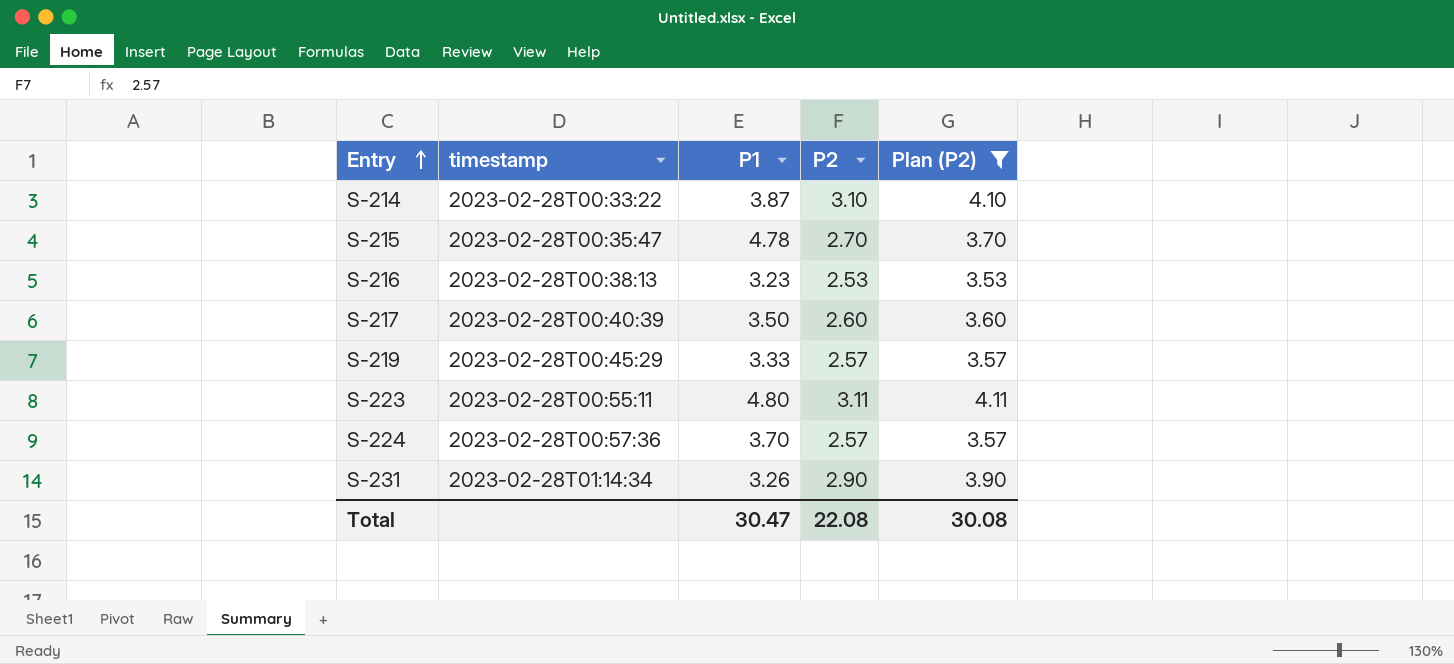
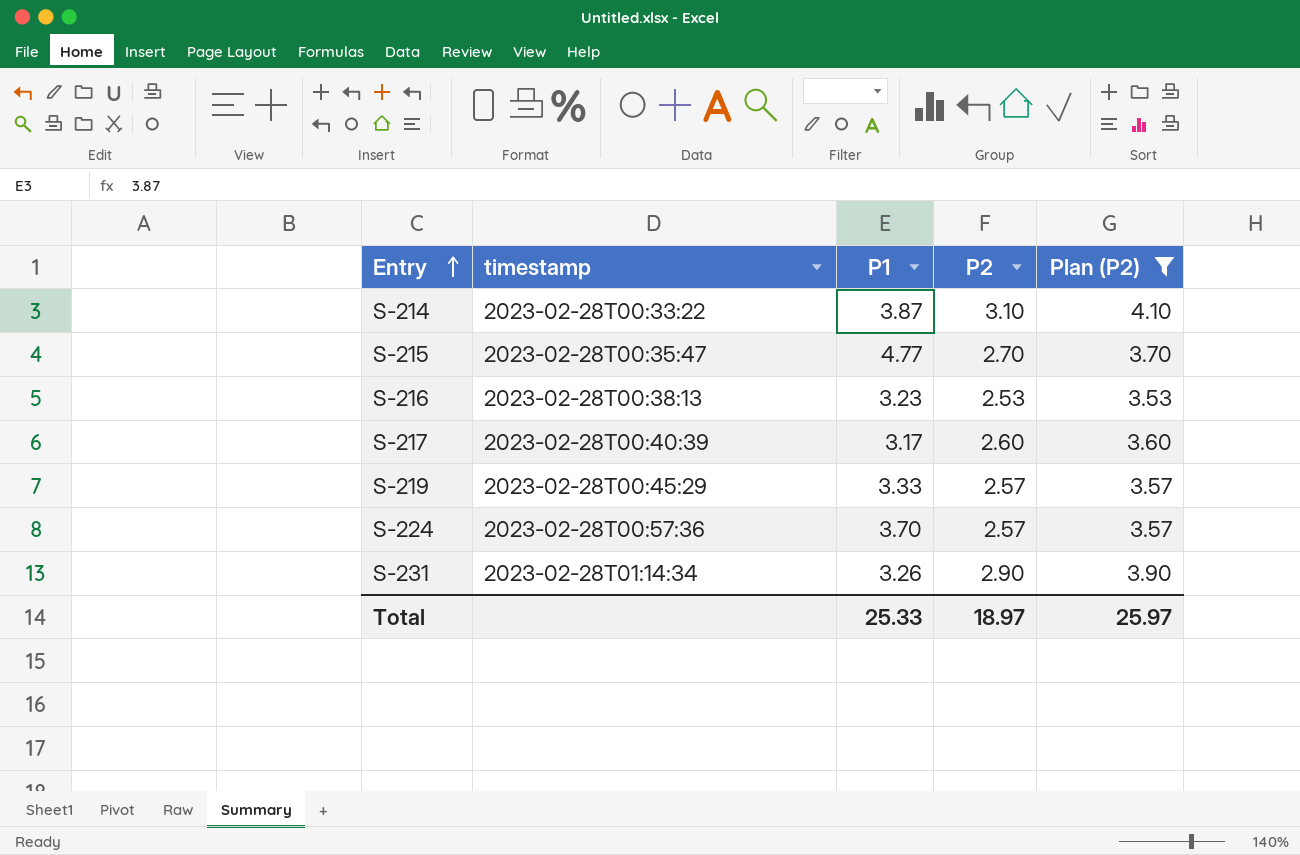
row S-223: 2023-02-28T00:55:11 | 4.80 | 3.11 | 4.11 -> none
S-215 | P1: 4.78 -> 4.77
S-217 | P1: 3.50 -> 3.17
Total | P1: 30.47 -> 25.33
Total | P2: 22.08 -> 18.97
Total | Plan (P2): 30.08 -> 25.97

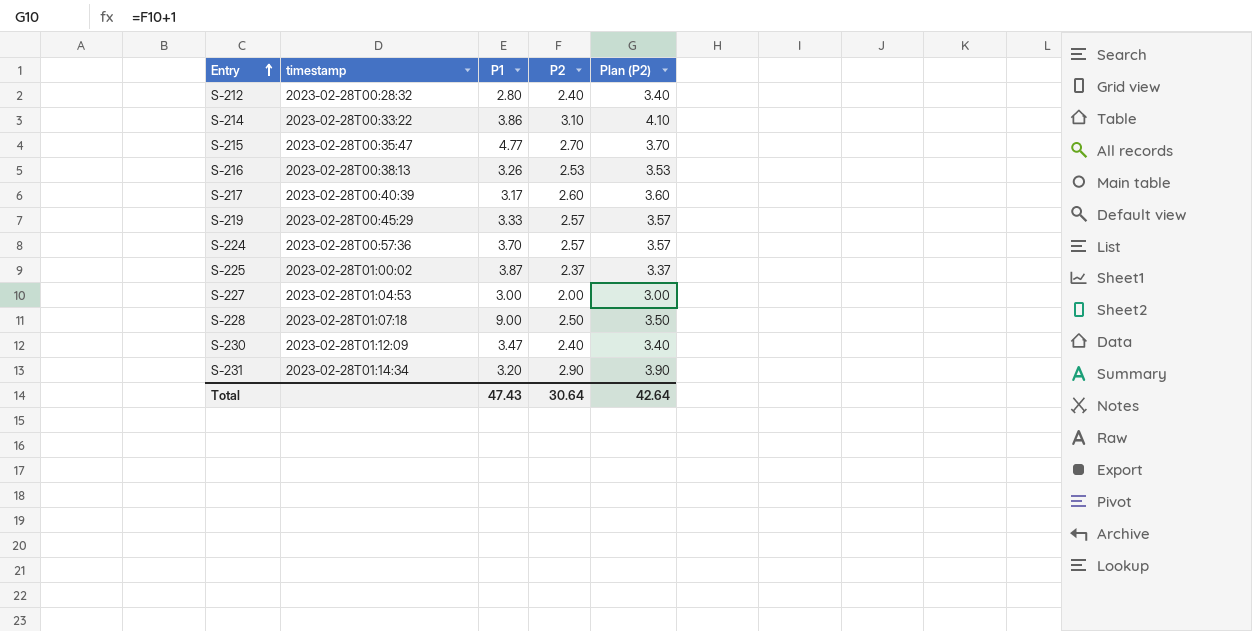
filter: Plan (P2) >= 3.53 -> none
S-214 | P1: 3.87 -> 3.86
S-216 | P1: 3.23 -> 3.26
S-231 | P1: 3.26 -> 3.20
Total | P1: 25.33 -> 47.43
Total | P2: 18.97 -> 30.64
Total | Plan (P2): 25.97 -> 42.64

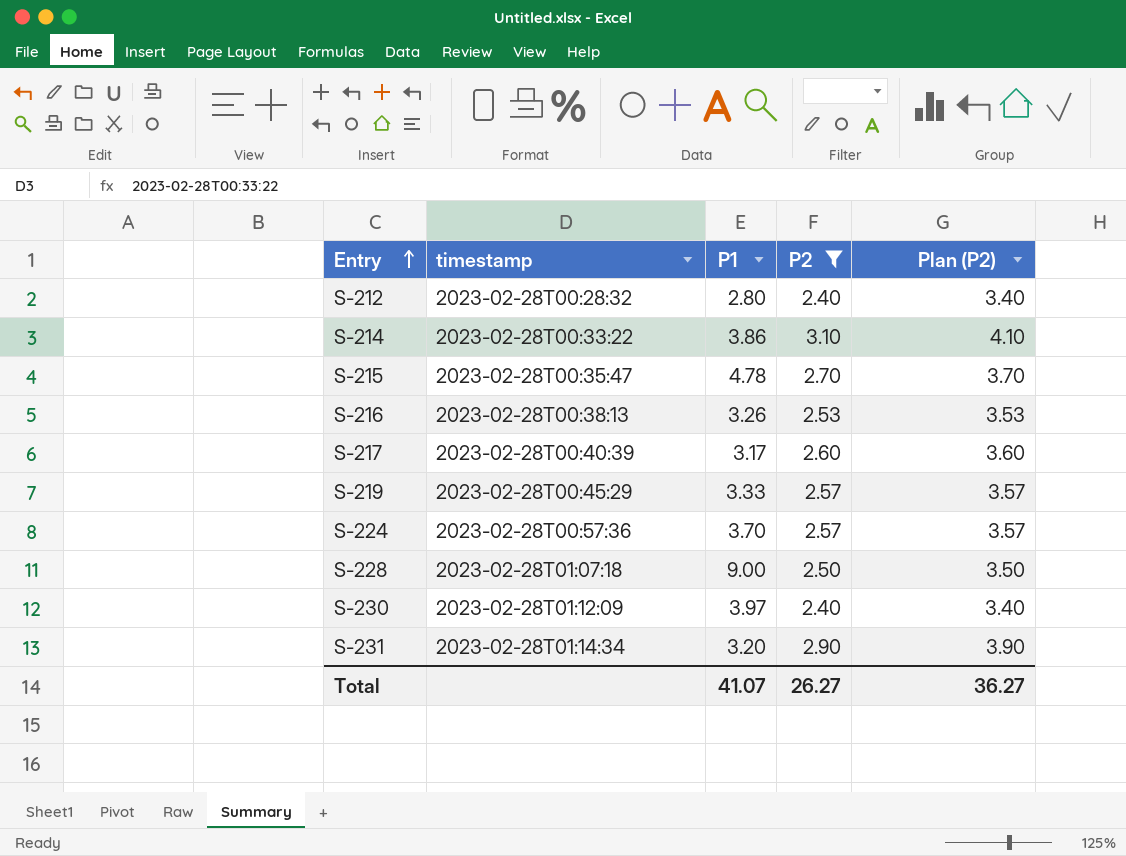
filter: none -> P2 >= 2.40
S-215 | P1: 4.77 -> 4.78
S-230 | P1: 3.47 -> 3.97
Total | P1: 47.43 -> 41.07
Total | P2: 30.64 -> 26.27
Total | Plan (P2): 42.64 -> 36.27

